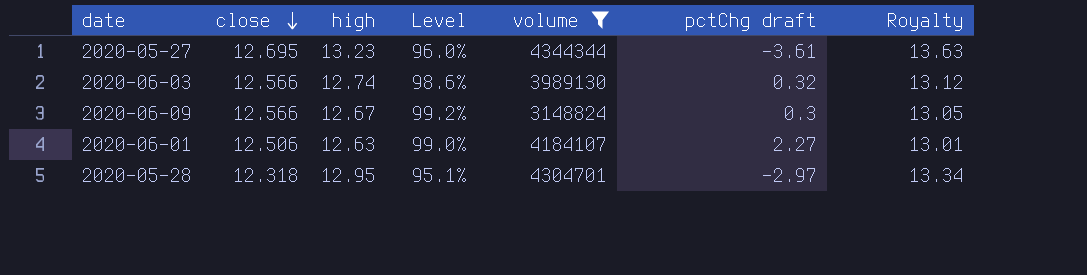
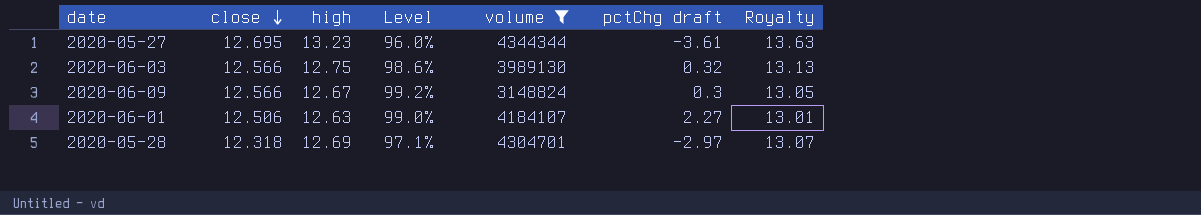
2020-06-03 | high: 12.74 -> 12.75
2020-06-03 | Royalty: 13.12 -> 13.13
2020-05-28 | high: 12.95 -> 12.69
2020-05-28 | Level: 95.1% -> 97.1%
2020-05-28 | Royalty: 13.34 -> 13.07

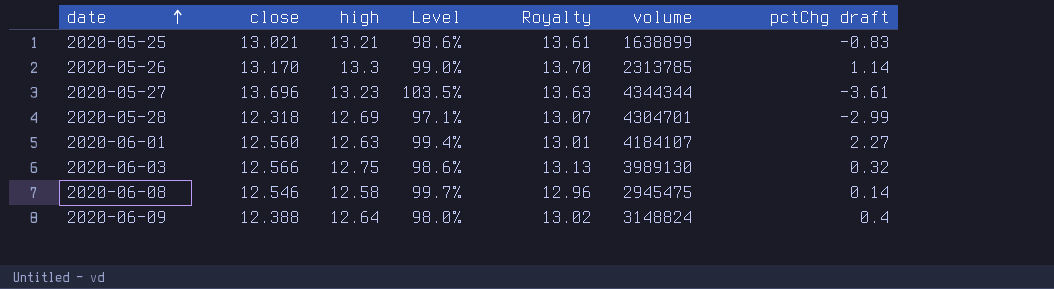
filter: volume >= 3148824 -> none
row order: close descending -> date ascending
column Royalty | position: 7 -> 5
2020-05-27 | close: 12.695 -> 13.696
2020-05-27 | Level: 96.0% -> 103.5%
2020-05-28 | pctChg draft: -2.97 -> -2.99
2020-06-01 | close: 12.506 -> 12.560
2020-06-01 | Level: 99.0% -> 99.4%
2020-06-09 | close: 12.566 -> 12.388
2020-06-09 | high: 12.67 -> 12.64
2020-06-09 | Level: 99.2% -> 98.0%
2020-06-09 | Royalty: 13.05 -> 13.02
2020-06-09 | pctChg draft: 0.3 -> 0.4

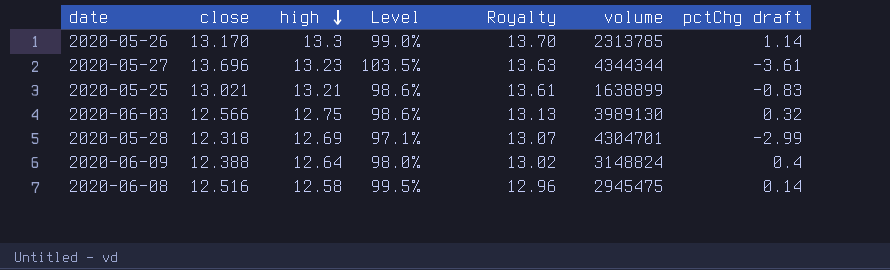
row order: date ascending -> high descending
row 2020-06-01: 12.560 | 12.63 | 99.4% | 13.01 | 4184107 | 2.27 -> none
2020-06-08 | close: 12.546 -> 12.516
2020-06-08 | Level: 99.7% -> 99.5%

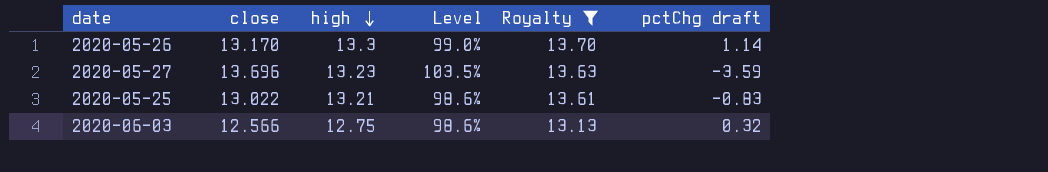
filter: none -> Royalty >= 13.13
column volume | position: 6 -> none
2020-05-27 | pctChg draft: -3.61 -> -3.59
2020-05-25 | close: 13.021 -> 13.022

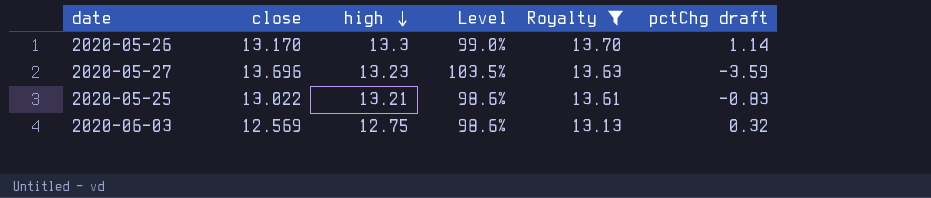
2020-06-03 | close: 12.566 -> 12.569

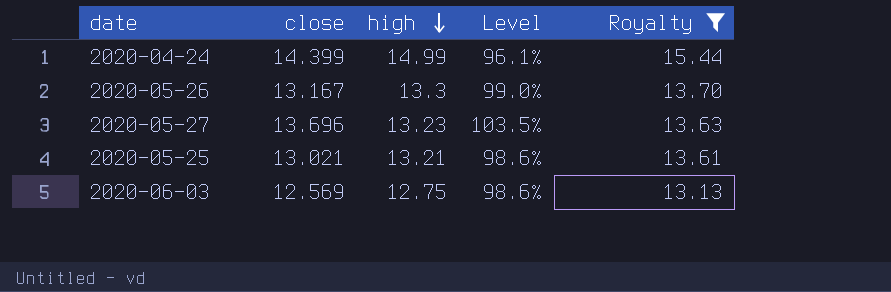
column pctChg draft | position: 6 -> none
row 2020-04-24: none -> 14.399 | 14.99 | 96.1% | 15.44
2020-05-26 | close: 13.170 -> 13.167
2020-05-25 | close: 13.022 -> 13.021

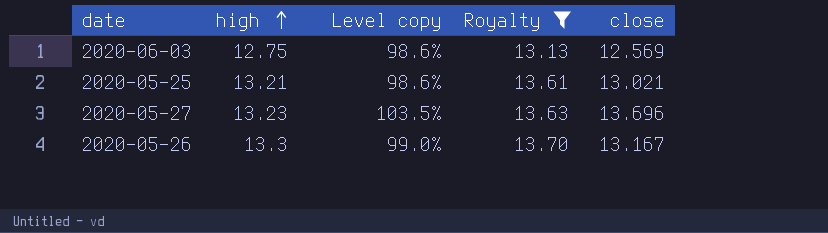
row order: high descending -> high ascending
column name: Level -> Level copy
column close | position: 2 -> 5
row 2020-04-24: 14.399 | 14.99 | 96.1% | 15.44 -> none

